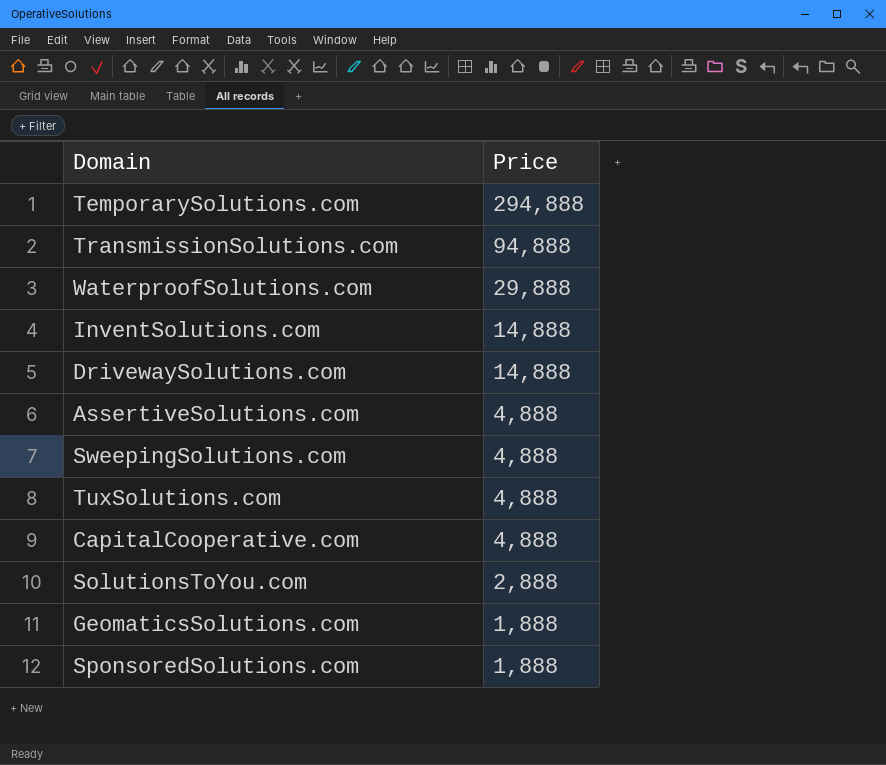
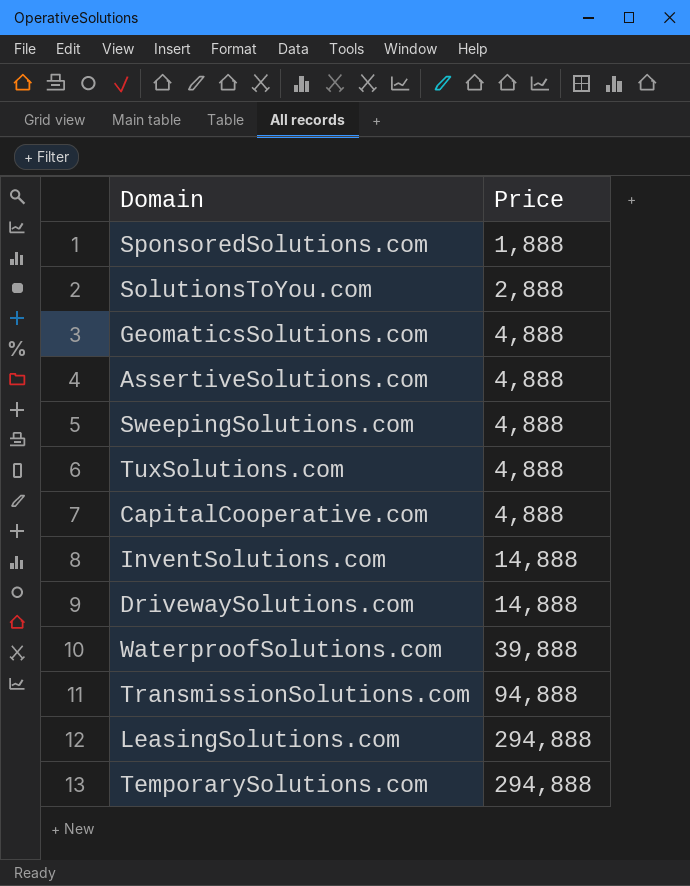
row order: Price descending -> Price ascending
GeomaticsSolutions.com | Price: 1,888 -> 4,888
WaterproofSolutions.com | Price: 29,888 -> 39,888
row LeasingSolutions.com: none -> 294,888

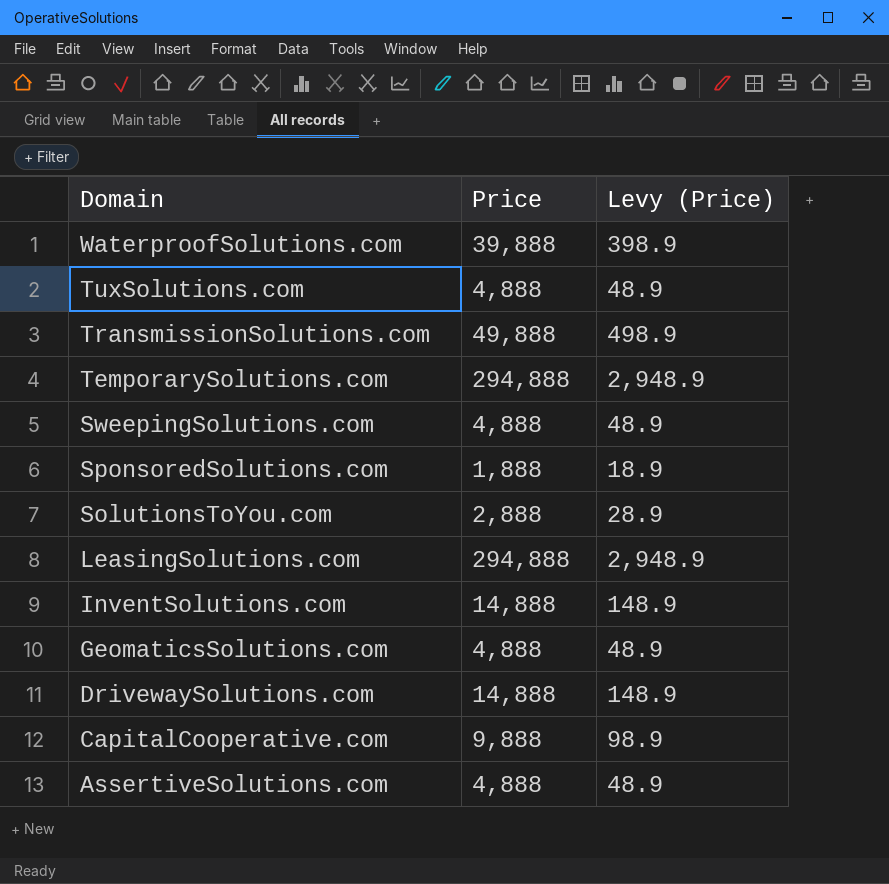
row order: Price ascending -> Domain descending
column Levy (Price) | formula: none -> [Price] * 0.01
TransmissionSolutions.com | Price: 94,888 -> 49,888
CapitalCooperative.com | Price: 4,888 -> 9,888

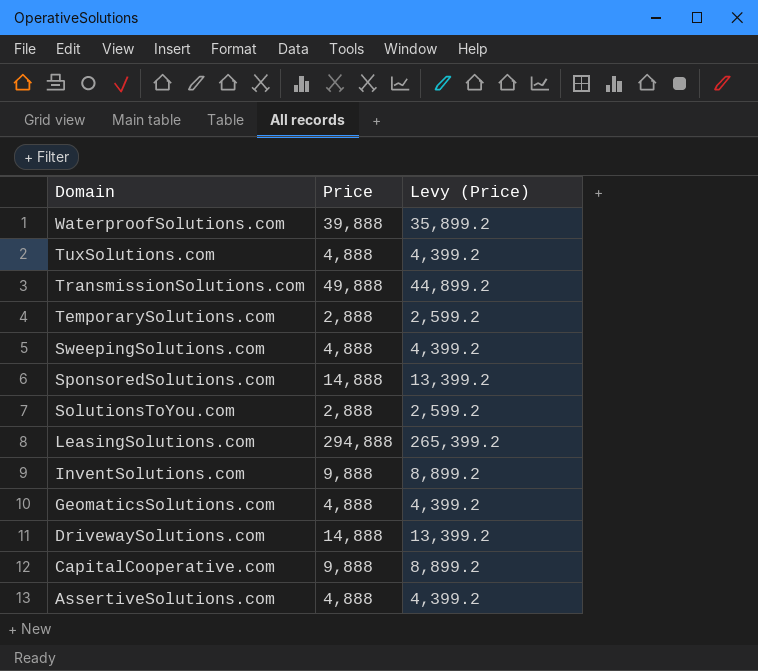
column Levy (Price) | formula: [Price] * 0.01 -> [Price] * 0.9
TemporarySolutions.com | Price: 294,888 -> 2,888
SponsoredSolutions.com | Price: 1,888 -> 14,888
InventSolutions.com | Price: 14,888 -> 9,888

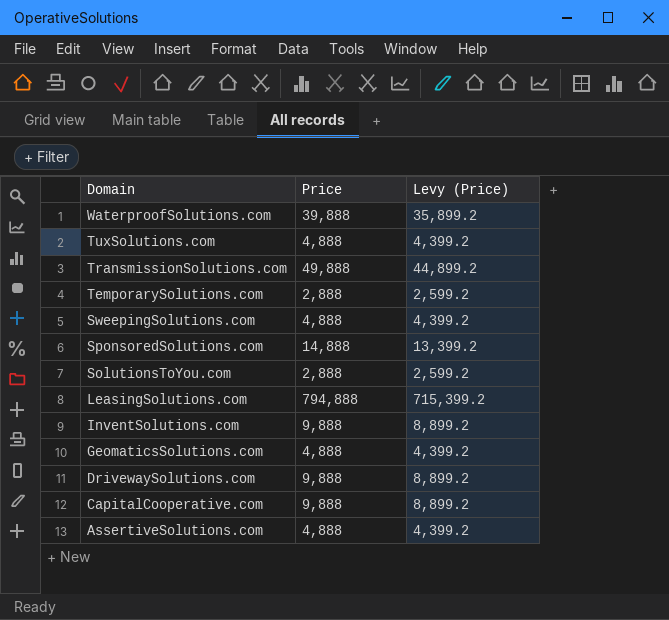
LeasingSolutions.com | Price: 294,888 -> 794,888
LeasingSolutions.com | Levy (Price): 265,399.2 -> 715,399.2
DrivewaySolutions.com | Price: 14,888 -> 9,888
DrivewaySolutions.com | Levy (Price): 13,399.2 -> 8,899.2

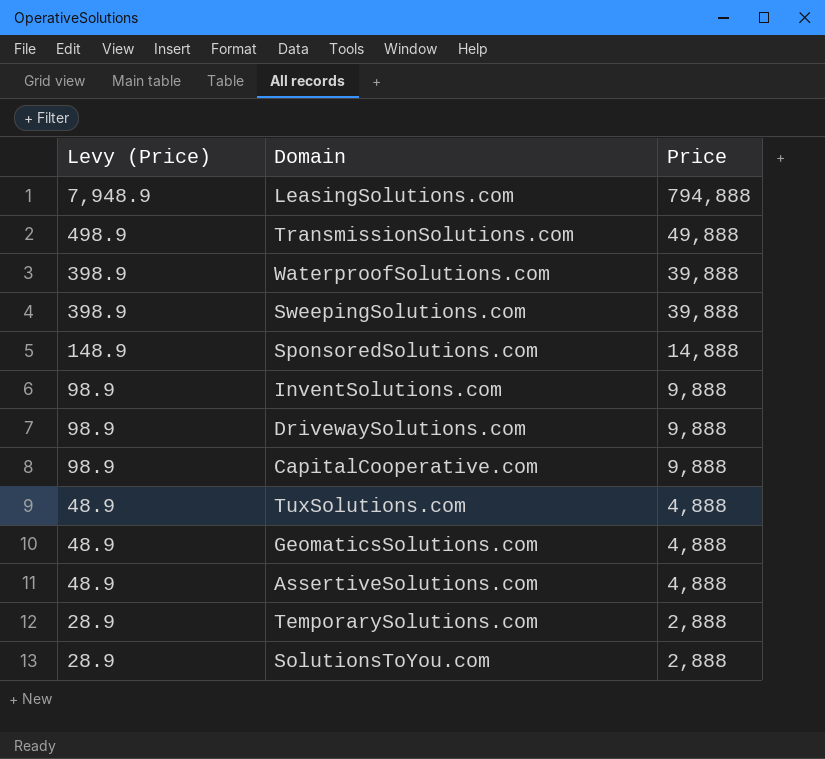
row order: Domain descending -> Levy (Price) descending
column Levy (Price) | formula: [Price] * 0.9 -> [Price] * 0.01
column Levy (Price) | position: 3 -> 1
SweepingSolutions.com | Price: 4,888 -> 39,888

